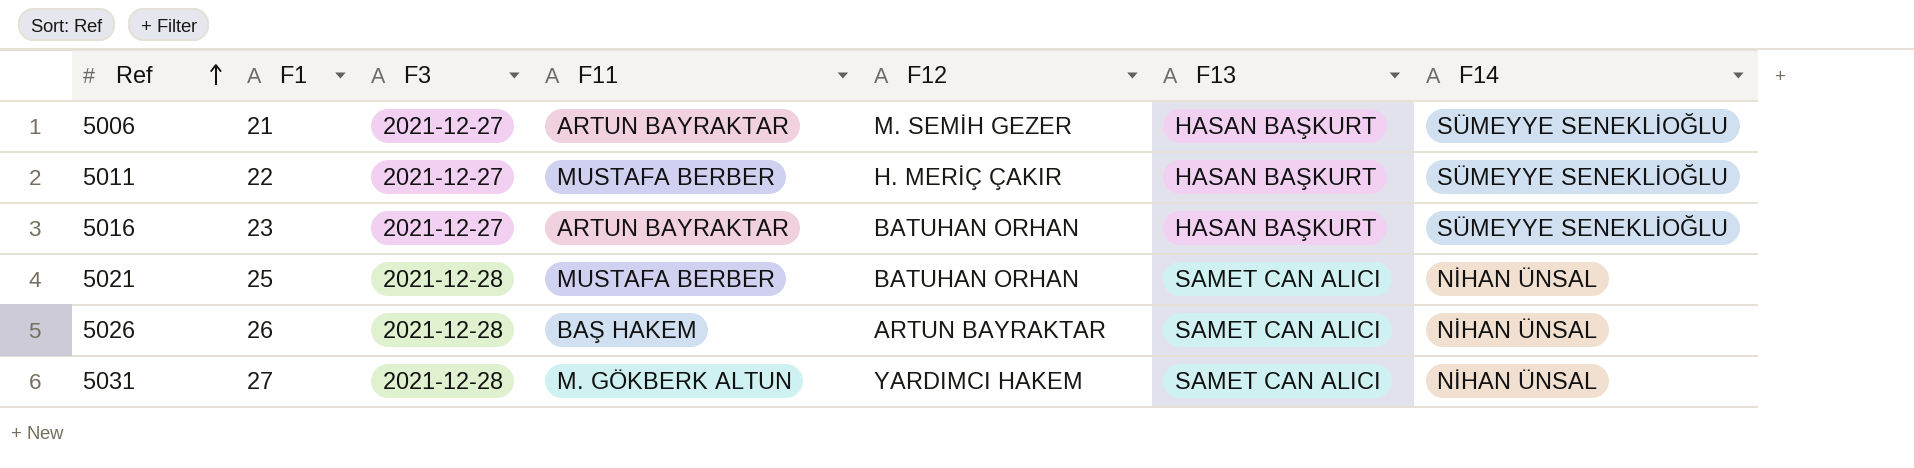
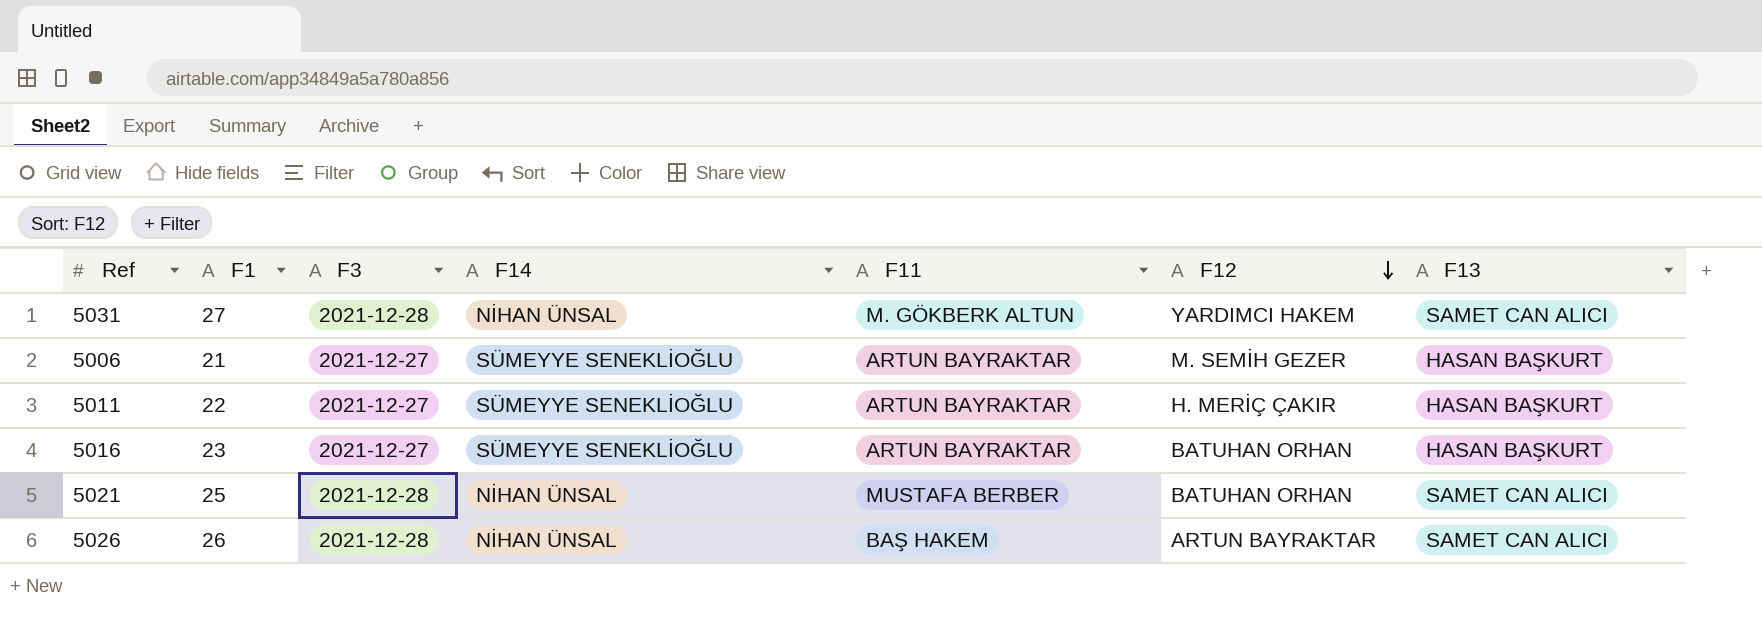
row order: Ref ascending -> F12 descending
column F14 | position: 7 -> 4
5011 | F11: MUSTAFA BERBER -> ARTUN BAYRAKTAR

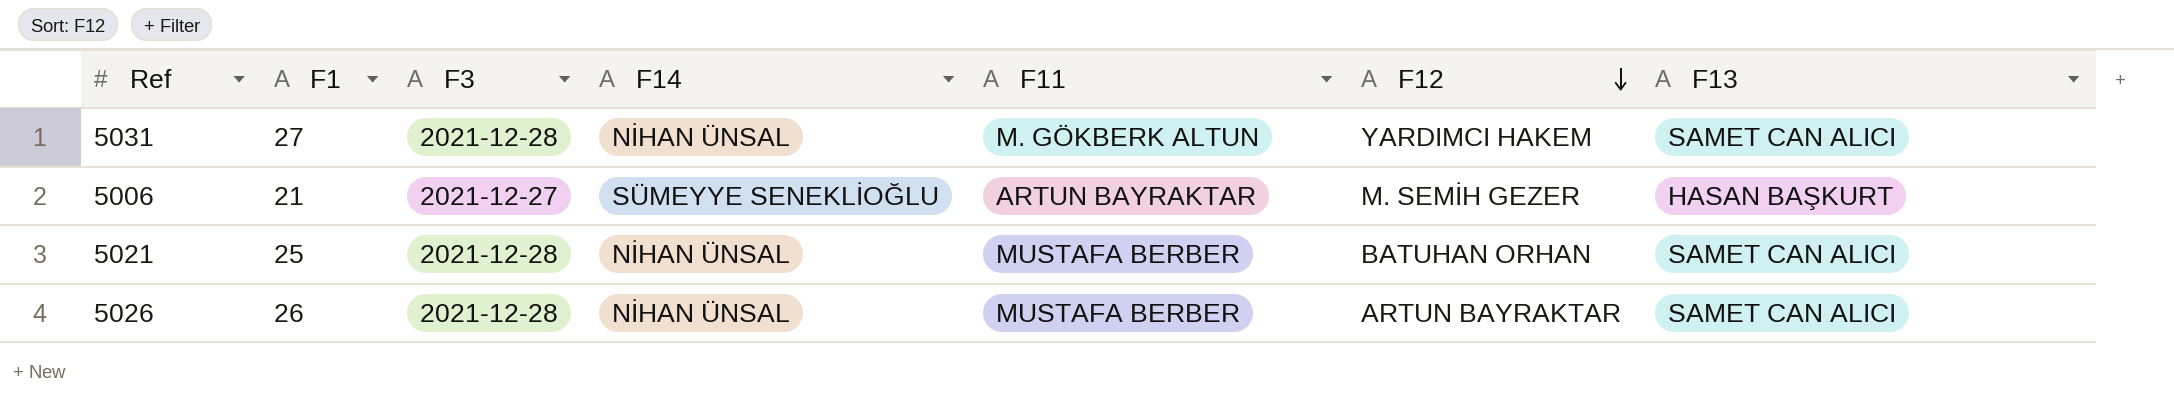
row 5011: 22 | 2021-12-27 | SÜMEYYE SENEKLİOĞLU | ARTUN BAYRAKTAR | H. MERİÇ ÇAKIR | HASAN BAŞKURT -> none
row 5016: 23 | 2021-12-27 | SÜMEYYE SENEKLİOĞLU | ARTUN BAYRAKTAR | BATUHAN ORHAN | HASAN BAŞKURT -> none
5026 | F11: BAŞ HAKEM -> MUSTAFA BERBER

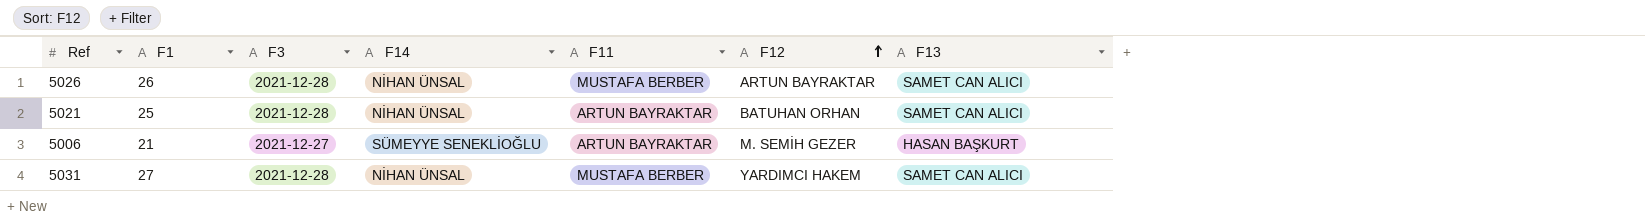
row order: F12 descending -> F12 ascending
5021 | F11: MUSTAFA BERBER -> ARTUN BAYRAKTAR
5031 | F11: M. GÖKBERK ALTUN -> MUSTAFA BERBER

